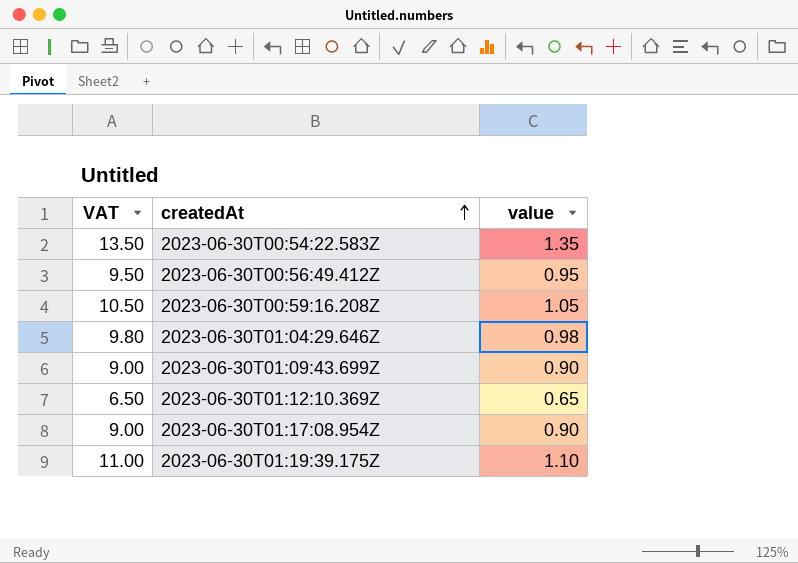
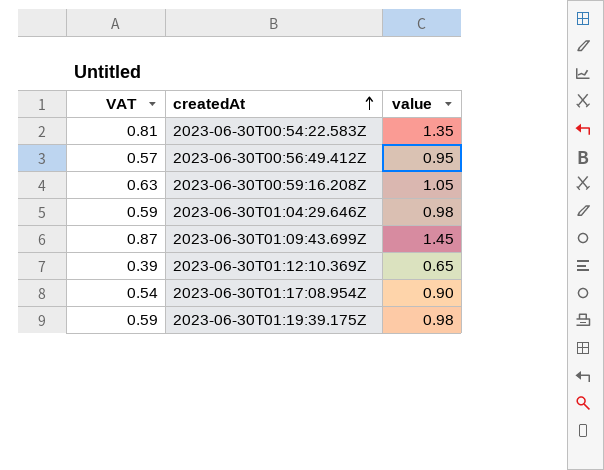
column VAT | formula: [value] * 10 -> [value] * 0.6
2023-06-30T01:09:43.699Z | value: 0.90 -> 1.45
2023-06-30T01:19:39.175Z | value: 1.10 -> 0.98

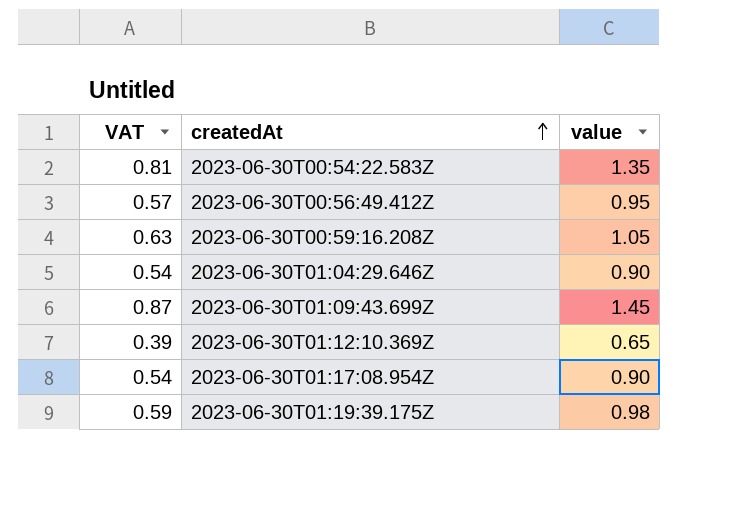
2023-06-30T01:04:29.646Z | VAT: 0.59 -> 0.54
2023-06-30T01:04:29.646Z | value: 0.98 -> 0.90

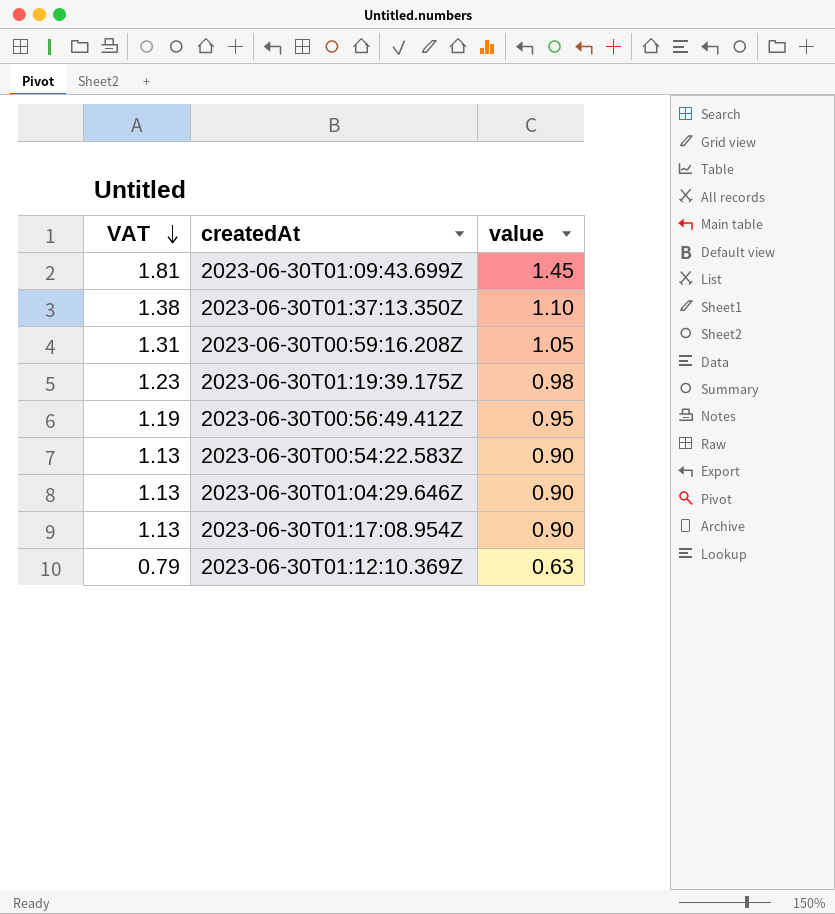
row order: createdAt ascending -> VAT descending
column VAT | formula: [value] * 0.6 -> [value] * 1.25
row 2023-06-30T01:37:13.350Z: none -> 1.38 | 1.10
2023-06-30T00:54:22.583Z | value: 1.35 -> 0.90
2023-06-30T01:12:10.369Z | value: 0.65 -> 0.63

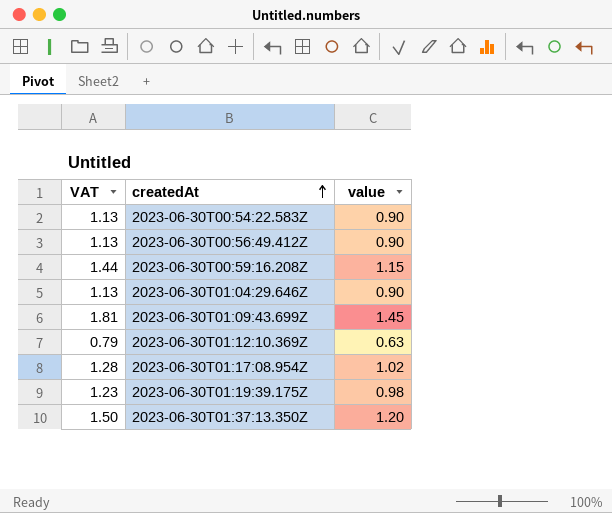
row order: VAT descending -> createdAt ascending
2023-06-30T00:56:49.412Z | VAT: 1.19 -> 1.13
2023-06-30T00:56:49.412Z | value: 0.95 -> 0.90
2023-06-30T00:59:16.208Z | VAT: 1.31 -> 1.44
2023-06-30T00:59:16.208Z | value: 1.05 -> 1.15
2023-06-30T01:17:08.954Z | VAT: 1.13 -> 1.28
2023-06-30T01:17:08.954Z | value: 0.90 -> 1.02
2023-06-30T01:37:13.350Z | VAT: 1.38 -> 1.50
2023-06-30T01:37:13.350Z | value: 1.10 -> 1.20

